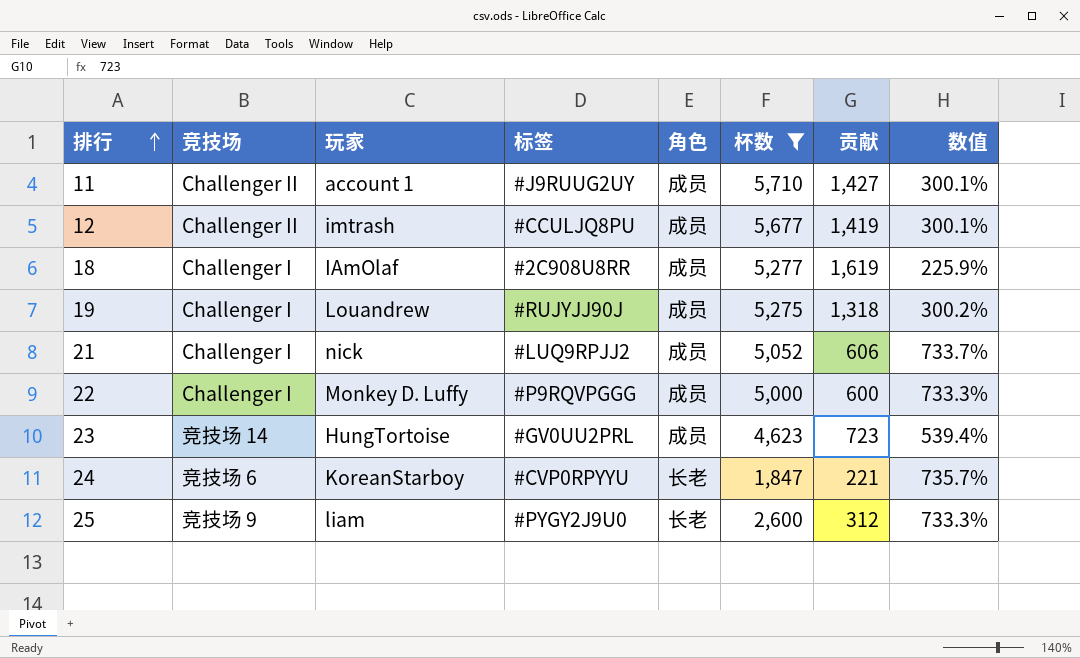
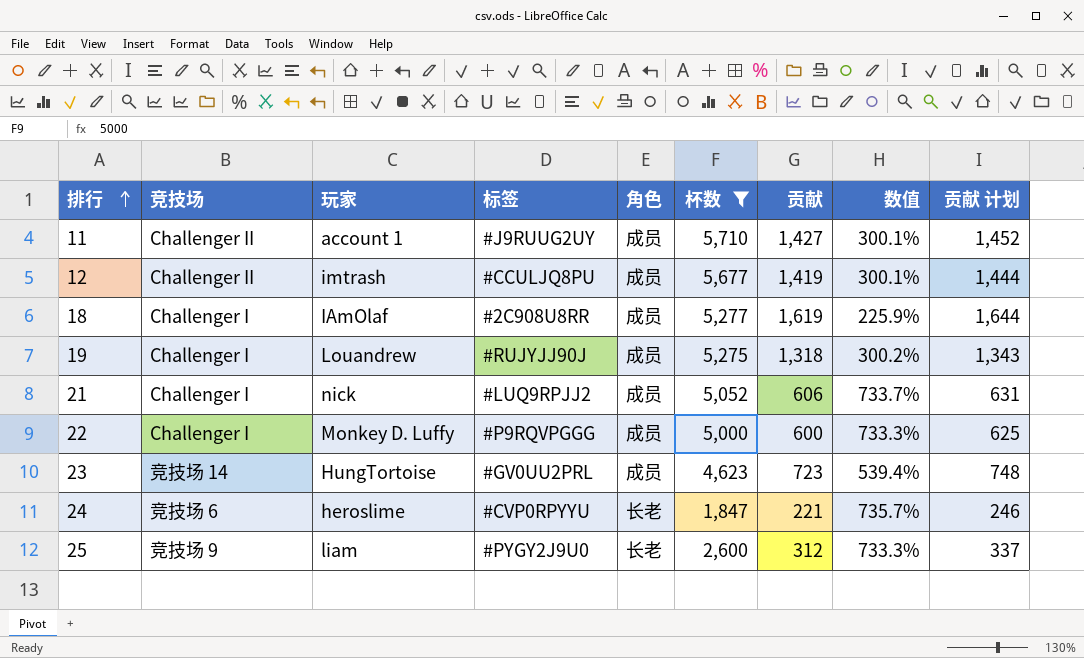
column 贡献 计划 | formula: none -> [贡献] + 25
24 | 玩家: KoreanStarboy -> heroslime

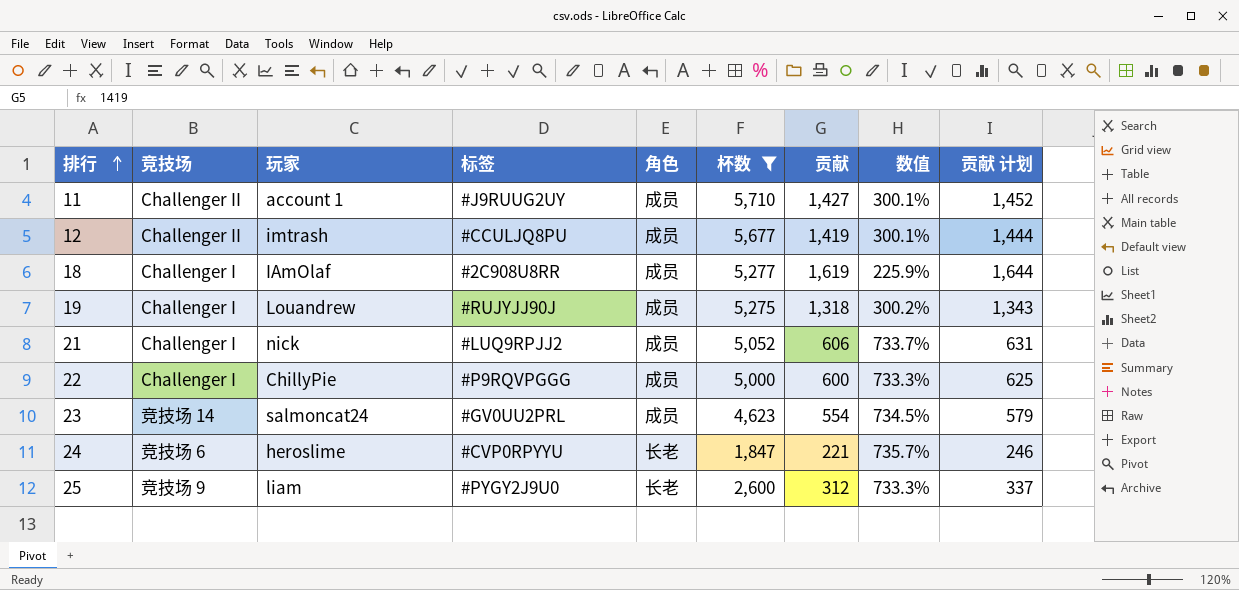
22 | 玩家: Monkey D. Luffy -> ChillyPie
23 | 玩家: HungTortoise -> salmoncat24
23 | 贡献: 723 -> 554
23 | 数值: 539.4% -> 734.5%
23 | 贡献 计划: 748 -> 579

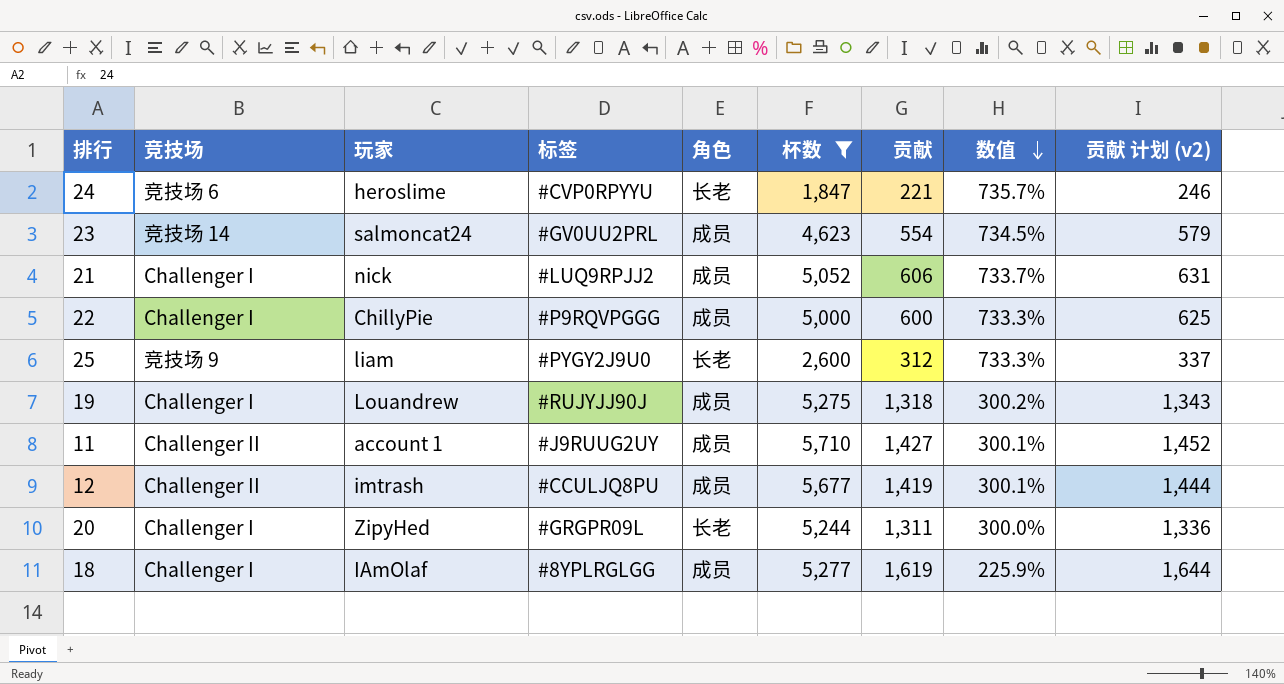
row order: 排行 ascending -> 数值 descending
column name: 贡献 计划 -> 贡献 计划 (v2)
row 20: none -> Challenger I | ZipyHed | #GRGPR09L | 长老 | 5,244 | 1,311 | 300.0% | 1,336
18 | 标签: #2C908U8RR -> #8YPLRGLGG

